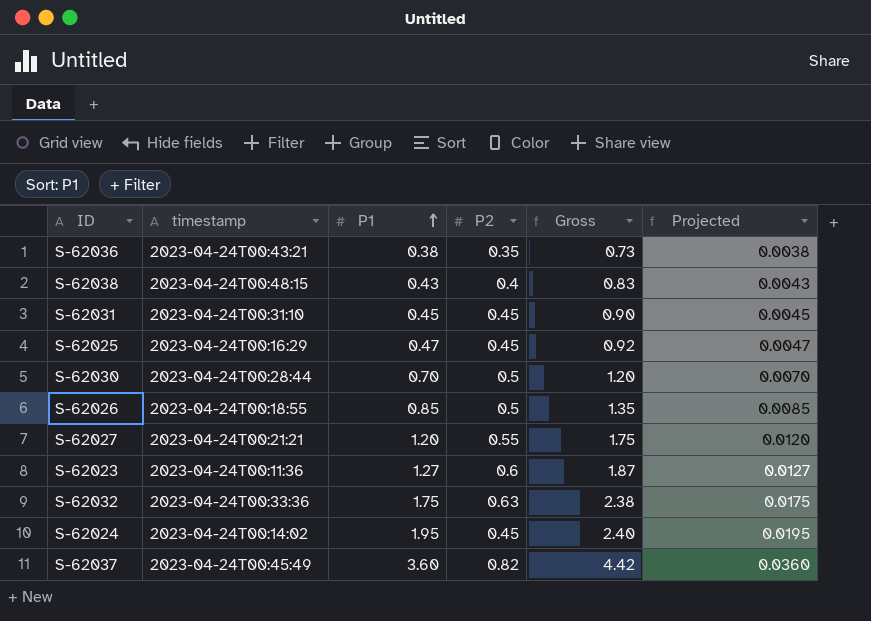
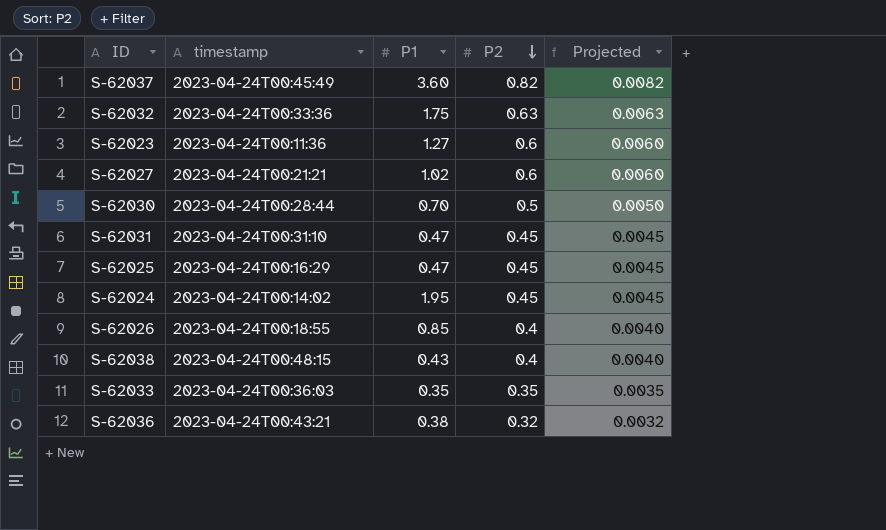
row order: P1 ascending -> P2 descending
column Gross | formula: [P1] + [P2] -> none
column Projected | formula: [P1] * 0.01 -> [P2] * 0.01
S-62027 | P1: 1.20 -> 1.02
S-62027 | P2: 0.55 -> 0.6
S-62031 | P1: 0.45 -> 0.47
S-62026 | P2: 0.5 -> 0.4
row S-62033: none -> 2023-04-24T00:36:03 | 0.35 | 0.35 | 0.0035
S-62036 | P2: 0.35 -> 0.32

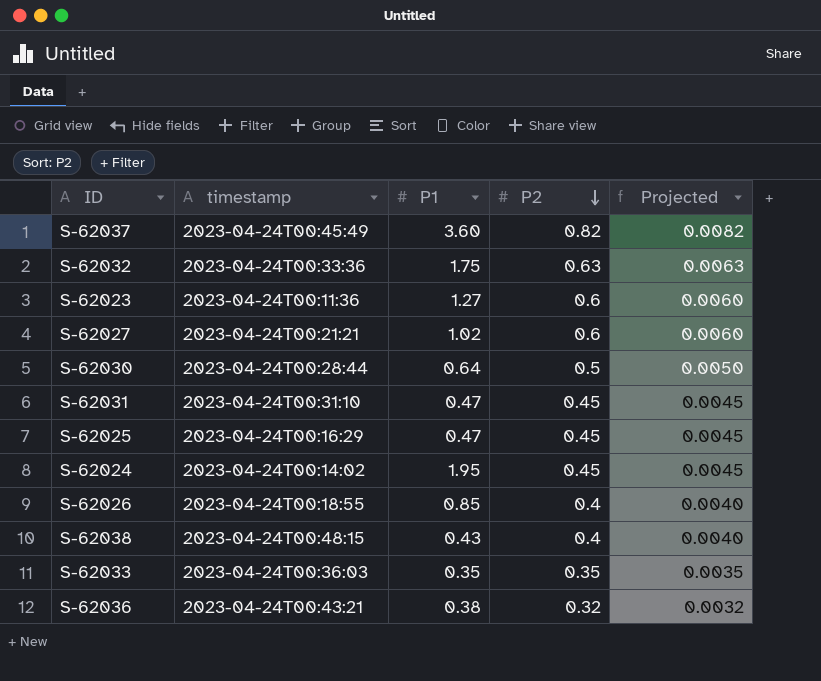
S-62030 | P1: 0.70 -> 0.64

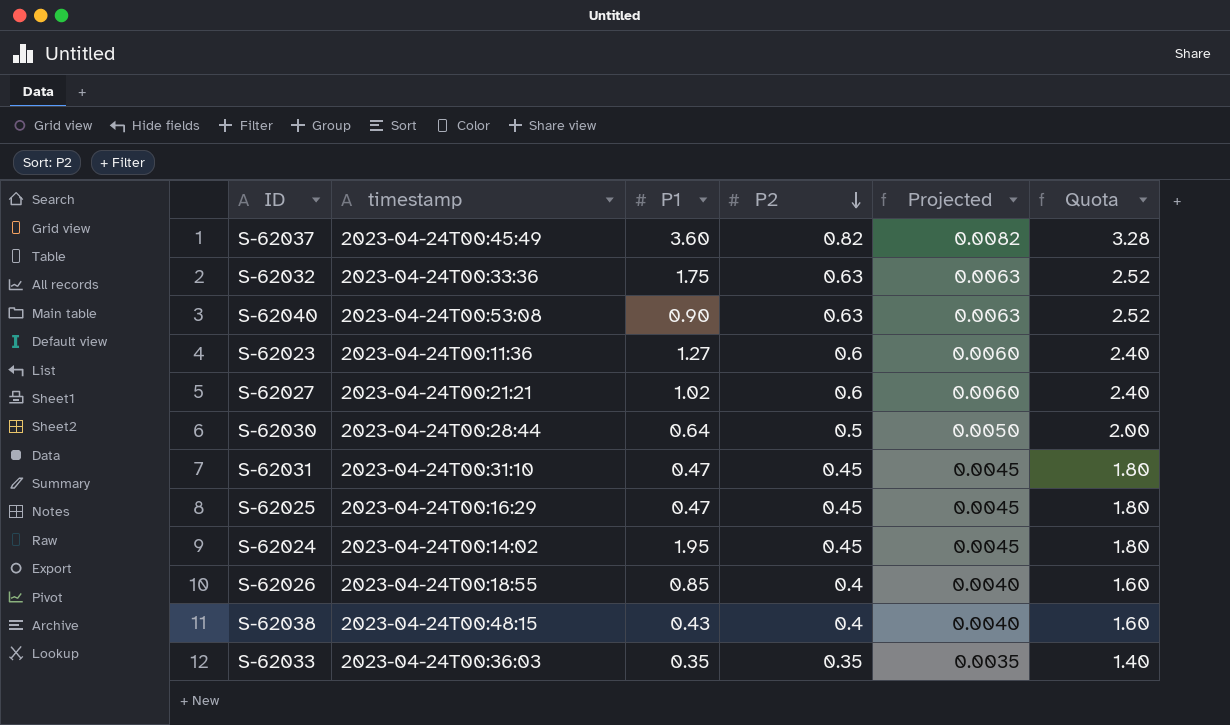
column Quota | formula: none -> [P2] * 4
row S-62036: 2023-04-24T00:43:21 | 0.38 | 0.32 | 0.0032 -> none
row S-62040: none -> 2023-04-24T00:53:08 | 0.90 | 0.63 | 0.0063 | 2.52

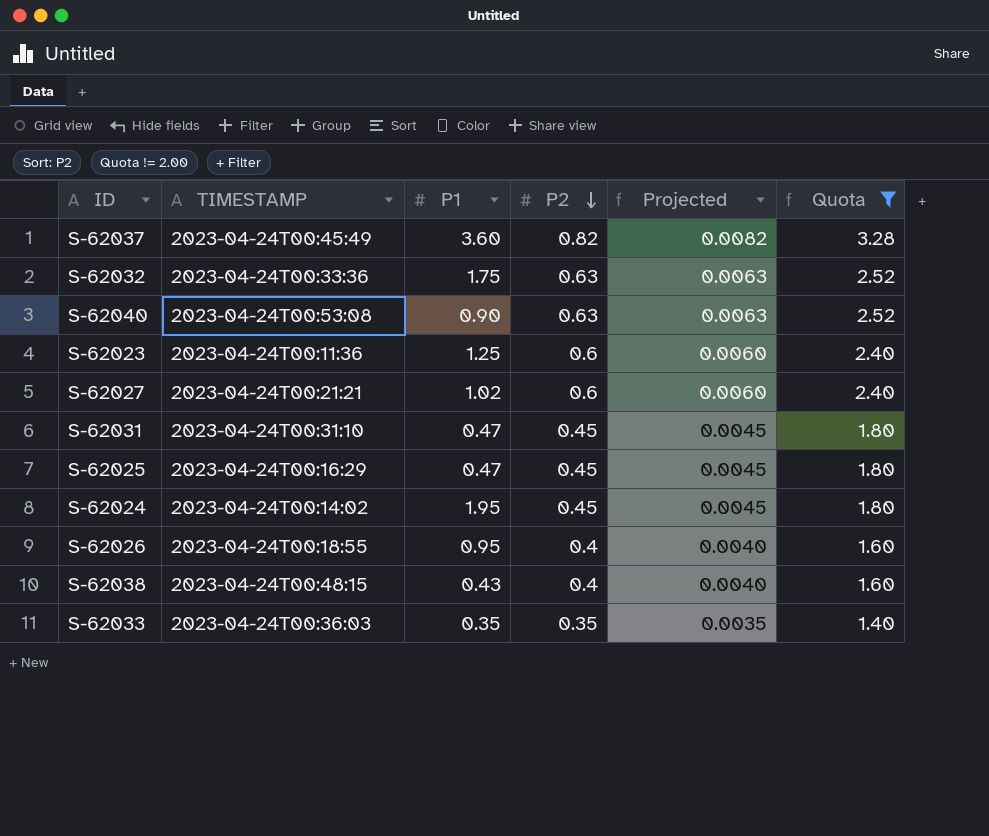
filter: none -> Quota != 2.00
column name: timestamp -> TIMESTAMP
S-62023 | P1: 1.27 -> 1.25
S-62026 | P1: 0.85 -> 0.95

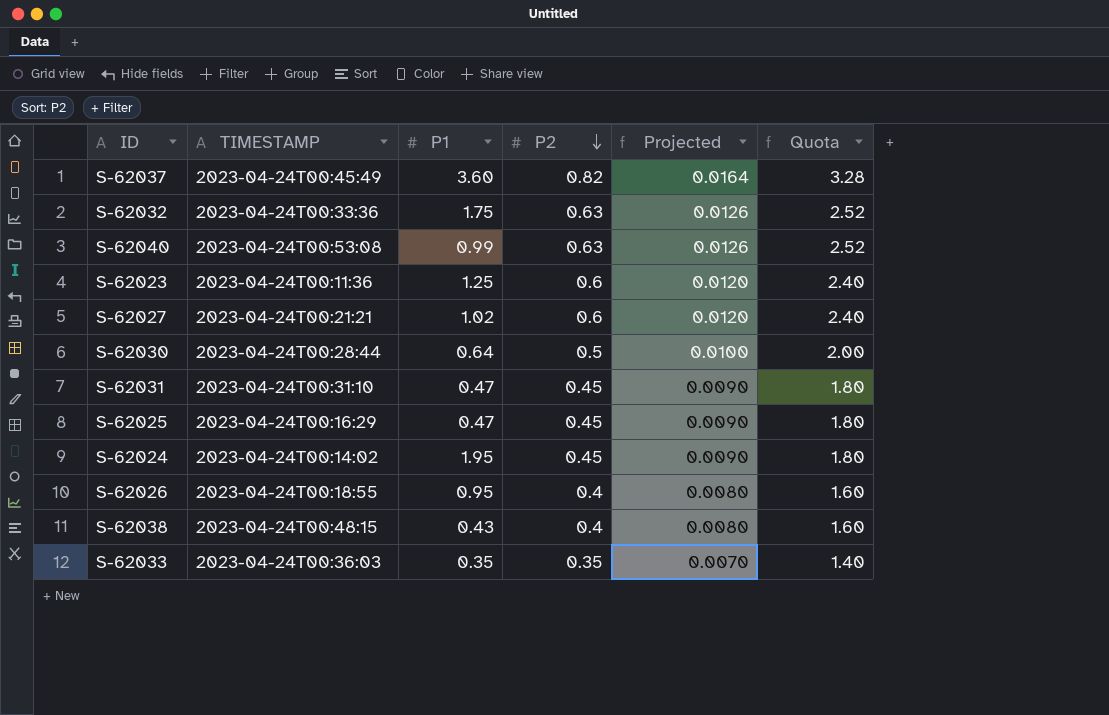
filter: Quota != 2.00 -> none
column Projected | formula: [P2] * 0.01 -> [P2] * 0.02
S-62040 | P1: 0.90 -> 0.99

